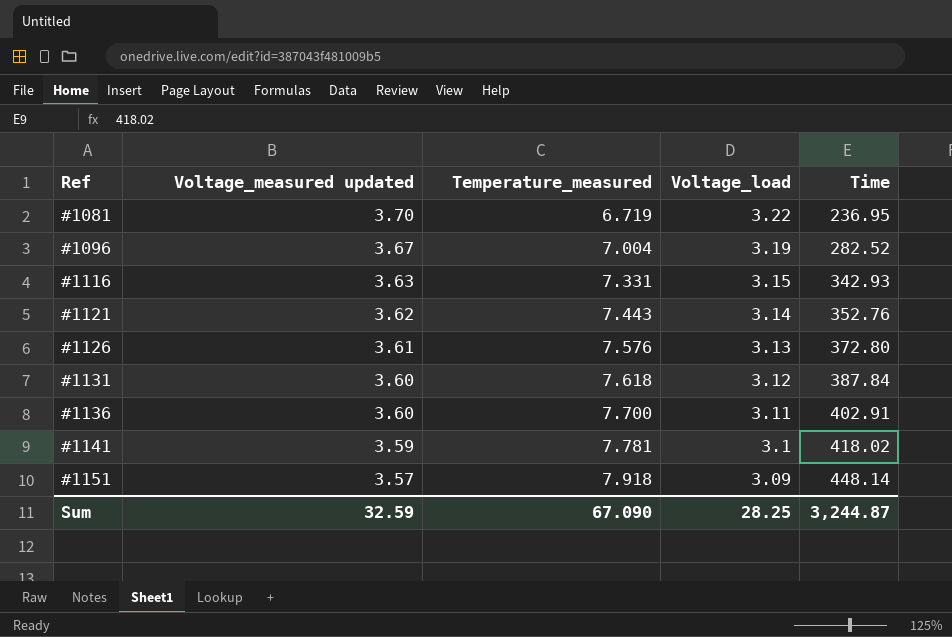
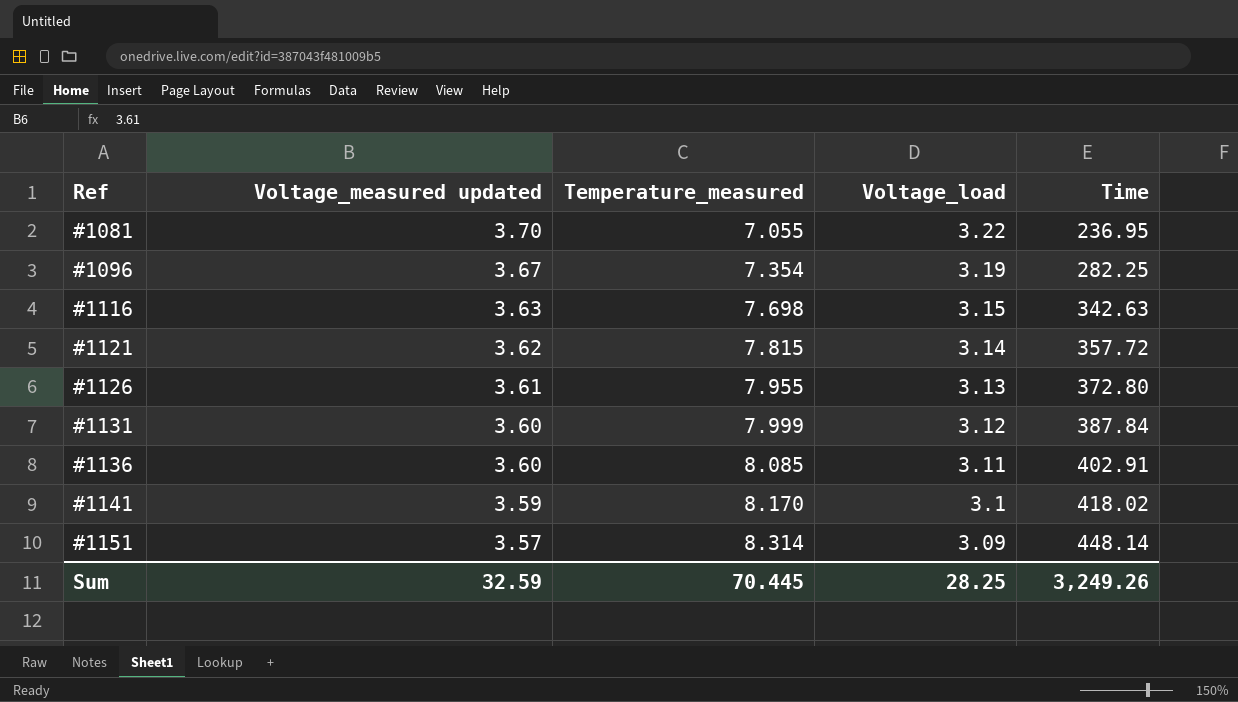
#1081 | Temperature_measured: 6.719 -> 7.055
#1096 | Temperature_measured: 7.004 -> 7.354
#1096 | Time: 282.52 -> 282.25
#1116 | Temperature_measured: 7.331 -> 7.698
#1116 | Time: 342.93 -> 342.63
#1121 | Temperature_measured: 7.443 -> 7.815
#1121 | Time: 352.76 -> 357.72
#1126 | Temperature_measured: 7.576 -> 7.955
#1131 | Temperature_measured: 7.618 -> 7.999
#1136 | Temperature_measured: 7.700 -> 8.085
#1141 | Temperature_measured: 7.781 -> 8.170
#1151 | Temperature_measured: 7.918 -> 8.314
Sum | Temperature_measured: 67.090 -> 70.445
Sum | Time: 3,244.87 -> 3,249.26

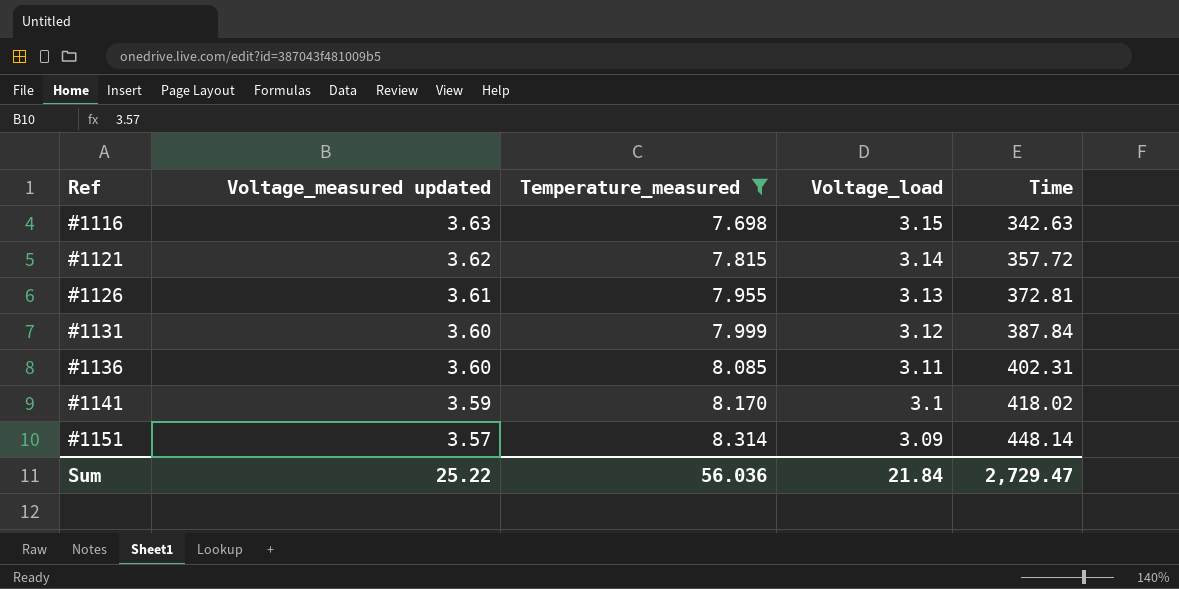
filter: none -> Temperature_measured >= 7.698
#1126 | Time: 372.80 -> 372.81
#1136 | Time: 402.91 -> 402.31
Sum | Voltage_measured updated: 32.59 -> 25.22
Sum | Temperature_measured: 70.445 -> 56.036
Sum | Voltage_load: 28.25 -> 21.84
Sum | Time: 3,249.26 -> 2,729.47

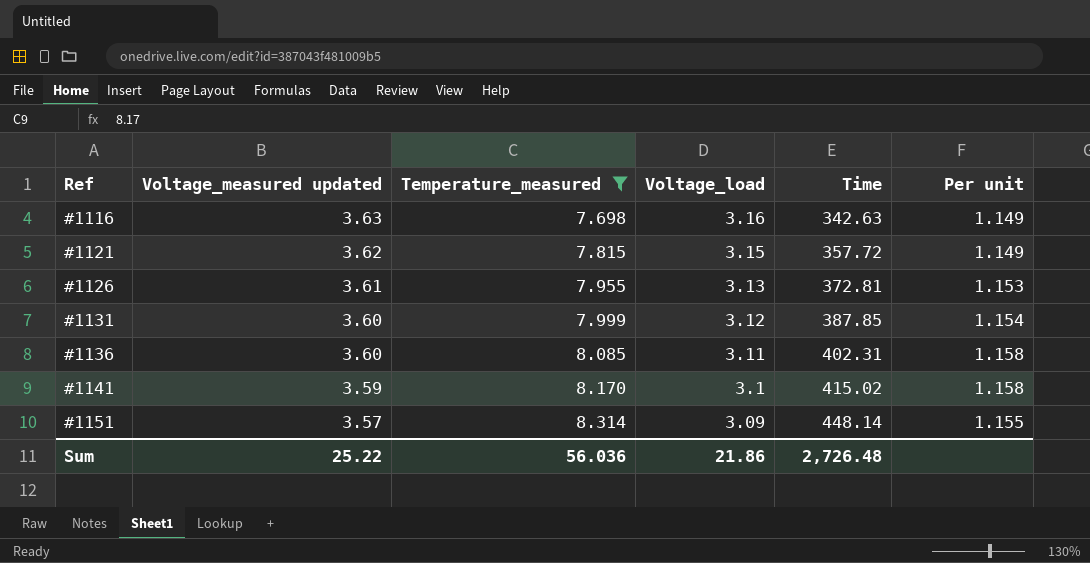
column Per unit | formula: none -> [Voltage_measured updated] / [Voltage_load]
#1116 | Voltage_load: 3.15 -> 3.16
#1121 | Voltage_load: 3.14 -> 3.15
#1131 | Time: 387.84 -> 387.85
#1141 | Time: 418.02 -> 415.02
Sum | Voltage_load: 21.84 -> 21.86
Sum | Time: 2,729.47 -> 2,726.48

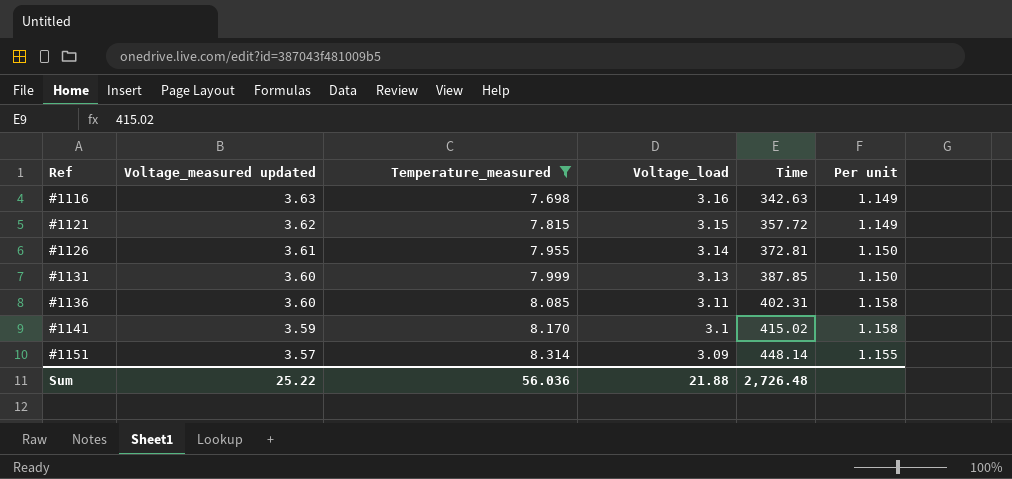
#1126 | Voltage_load: 3.13 -> 3.14
#1126 | Per unit: 1.153 -> 1.150
#1131 | Voltage_load: 3.12 -> 3.13
#1131 | Per unit: 1.154 -> 1.150
Sum | Voltage_load: 21.86 -> 21.88

